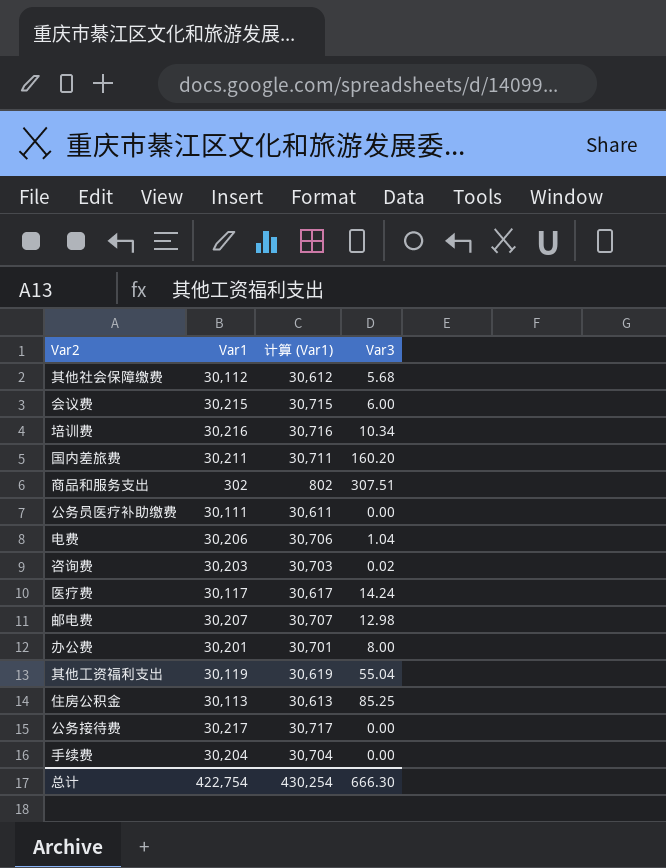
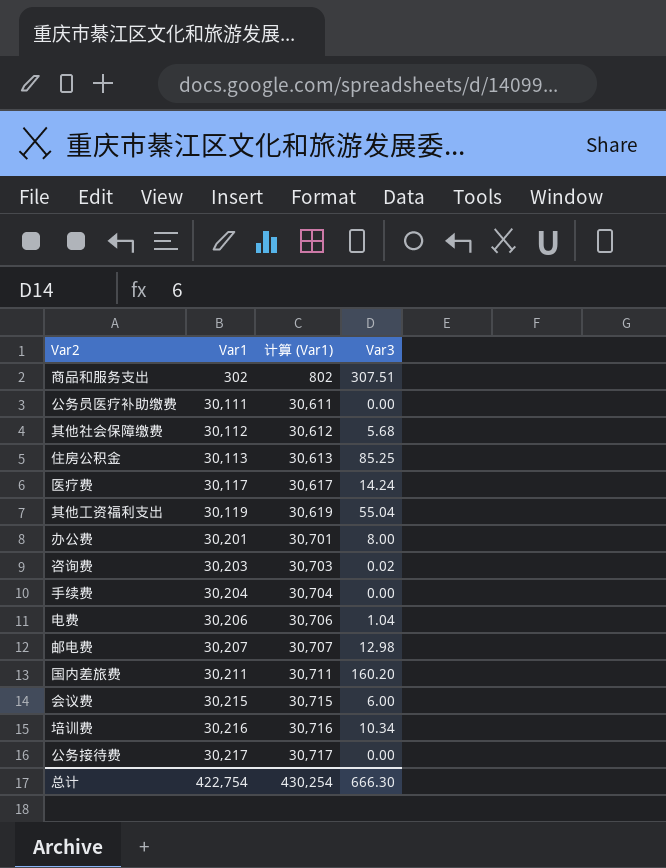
row order: none -> Var1 ascending

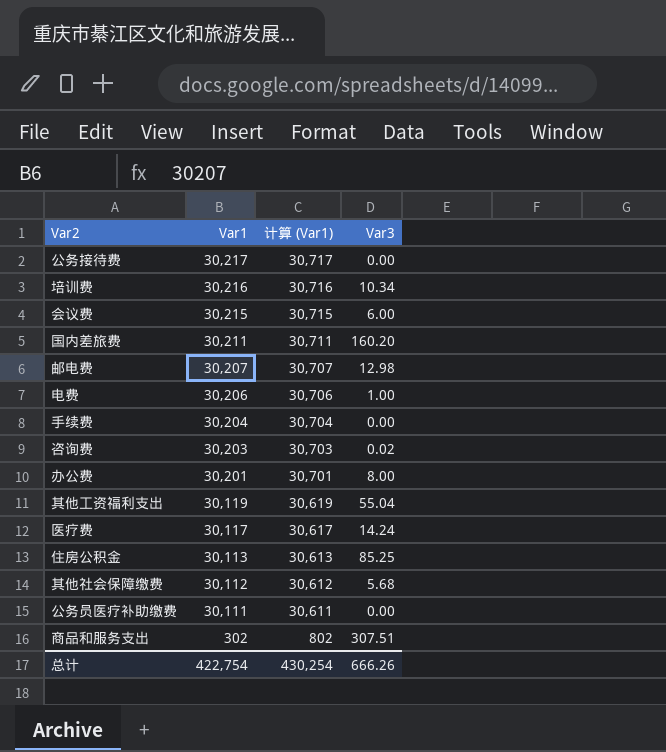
row order: Var1 ascending -> Var1 descending
电费 | Var3: 1.04 -> 1.00
总计 | Var3: 666.30 -> 666.26

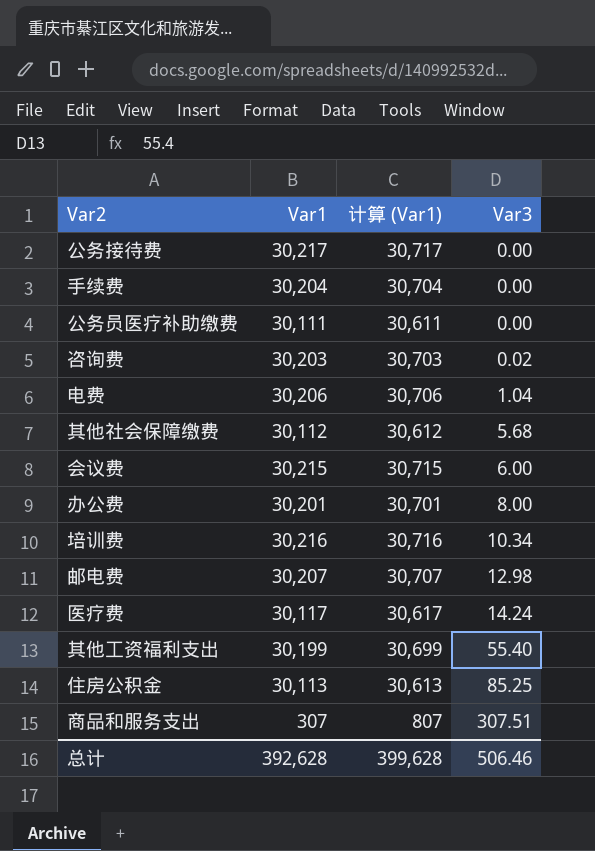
row order: Var1 descending -> Var3 ascending
row 国内差旅费: 30,211 | 30,711 | 160.20 -> none
电费 | Var3: 1.00 -> 1.04
其他工资福利支出 | Var1: 30,119 -> 30,199
其他工资福利支出 | 计算 (Var1): 30,619 -> 30,699
其他工资福利支出 | Var3: 55.04 -> 55.40
商品和服务支出 | Var1: 302 -> 307
商品和服务支出 | 计算 (Var1): 802 -> 807
总计 | Var1: 422,754 -> 392,628
总计 | 计算 (Var1): 430,254 -> 399,628
总计 | Var3: 666.26 -> 506.46

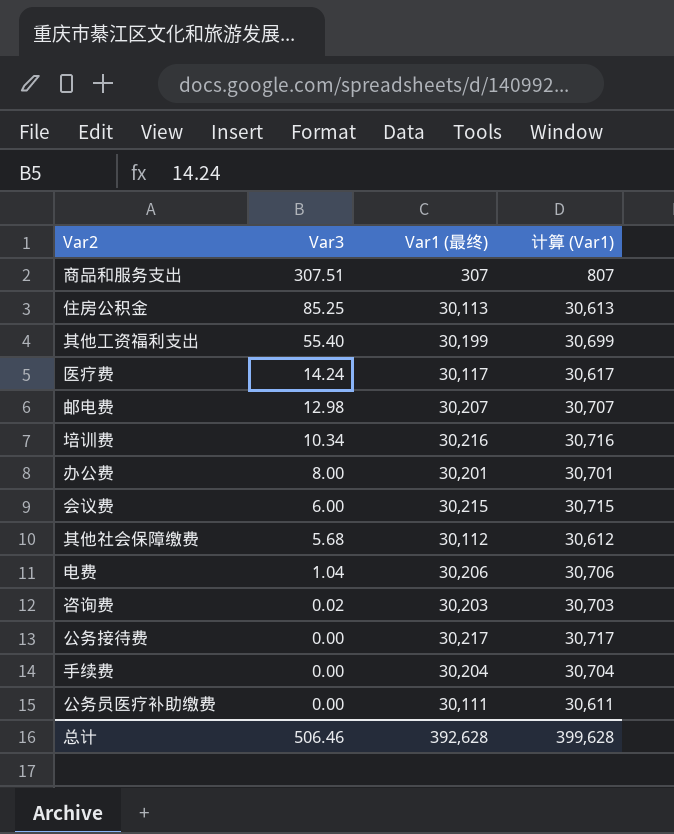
row order: Var3 ascending -> Var3 descending
column Var3 | position: 4 -> 2
column name: Var1 -> Var1 (最终)

